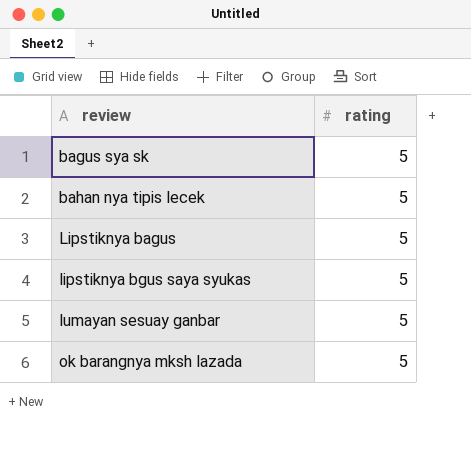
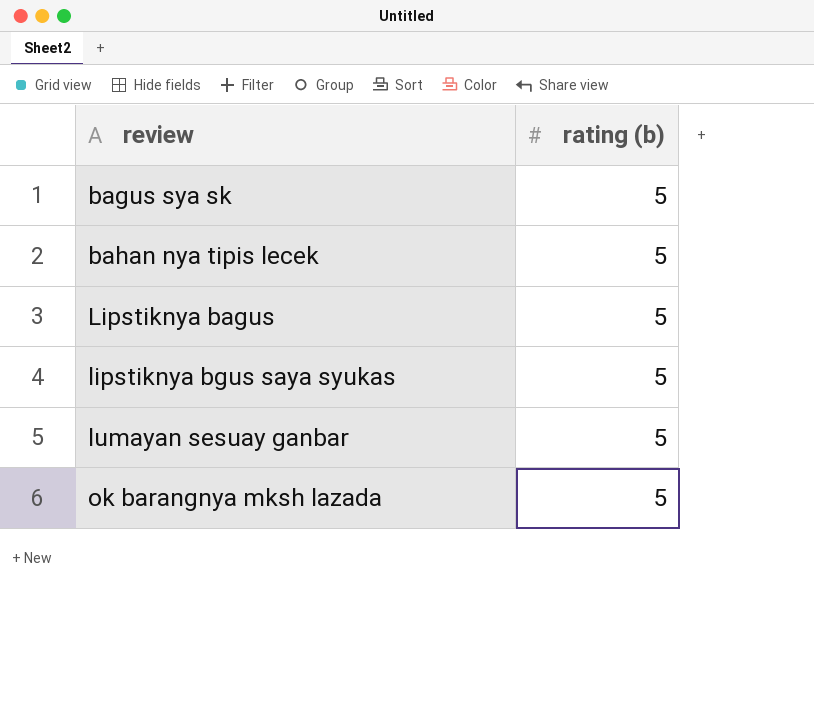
column name: rating -> rating (b)

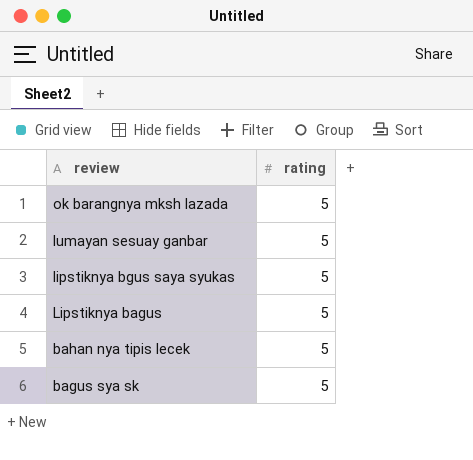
row order: review ascending -> review descending
column name: rating (b) -> rating

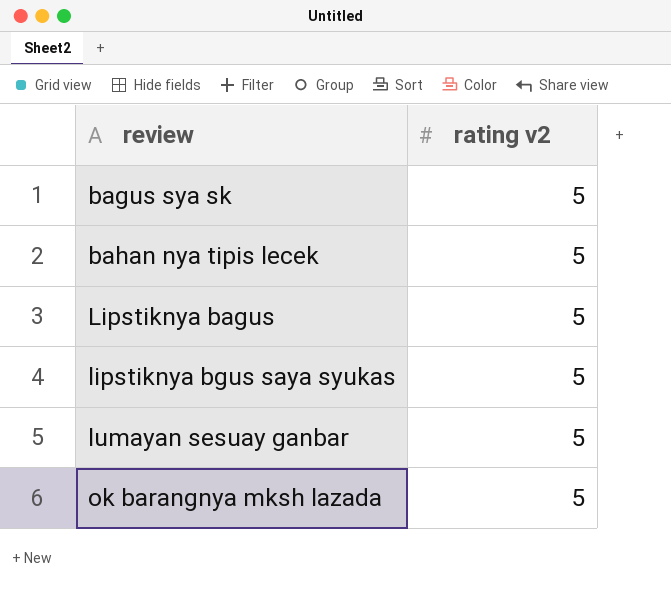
row order: review descending -> review ascending
column name: rating -> rating v2

